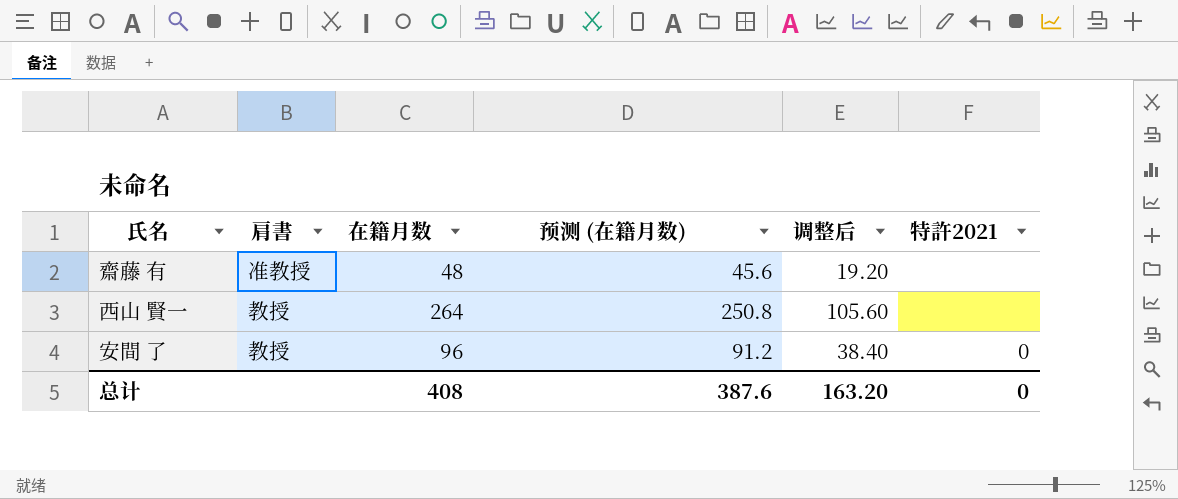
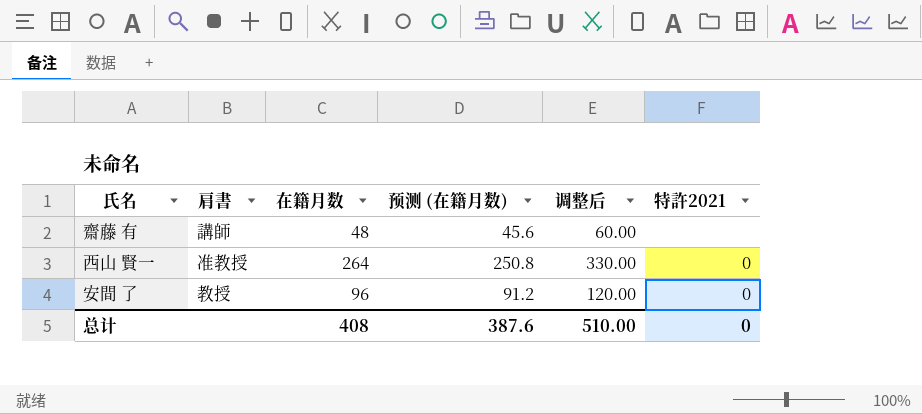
column 调整后 | formula: [在籍月数] * 0.4 -> [在籍月数] * 1.25
齋藤 有 | 肩書: 准教授 -> 講師
西山 賢一 | 肩書: 教授 -> 准教授
西山 賢一 | 特許2021: none -> 0
总计 | 调整后: 163.20 -> 510.00

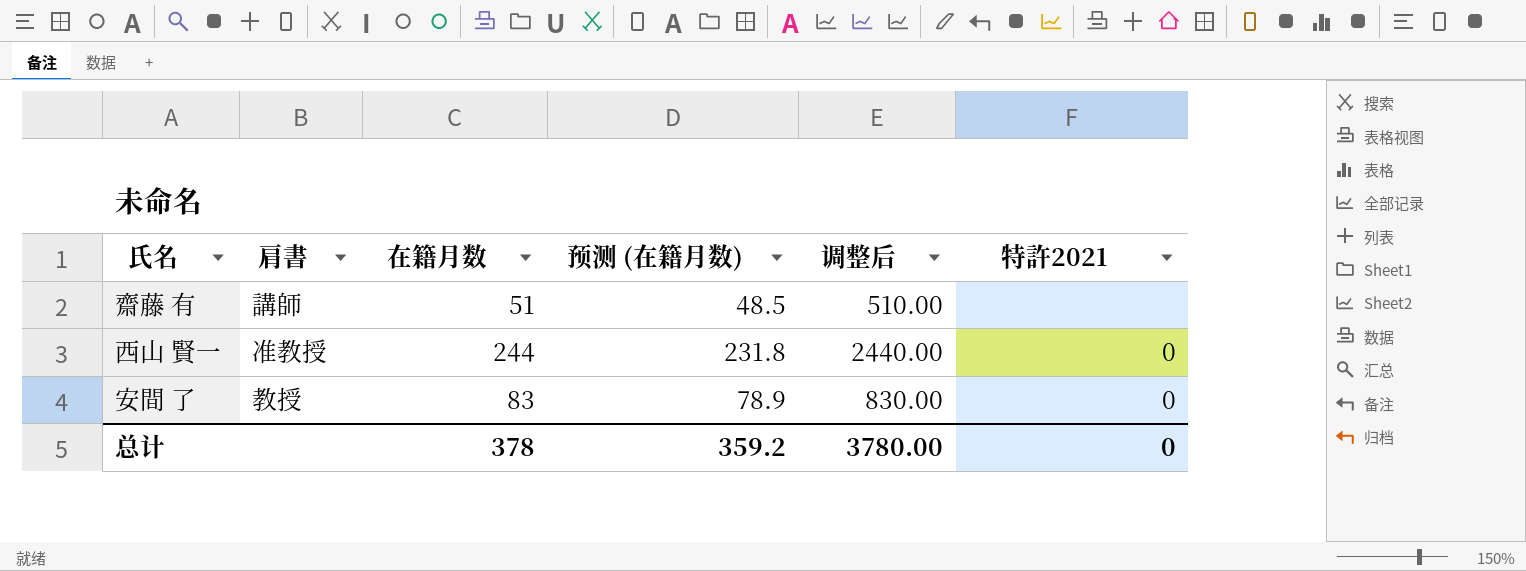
column 调整后 | formula: [在籍月数] * 1.25 -> [在籍月数] * 10
齋藤 有 | 在籍月数: 48 -> 51
齋藤 有 | 预测 (在籍月数): 45.6 -> 48.5
西山 賢一 | 在籍月数: 264 -> 244
西山 賢一 | 预测 (在籍月数): 250.8 -> 231.8
安間 了 | 在籍月数: 96 -> 83
安間 了 | 预测 (在籍月数): 91.2 -> 78.9
总计 | 在籍月数: 408 -> 378
总计 | 预测 (在籍月数): 387.6 -> 359.2
总计 | 调整后: 510.00 -> 3780.00

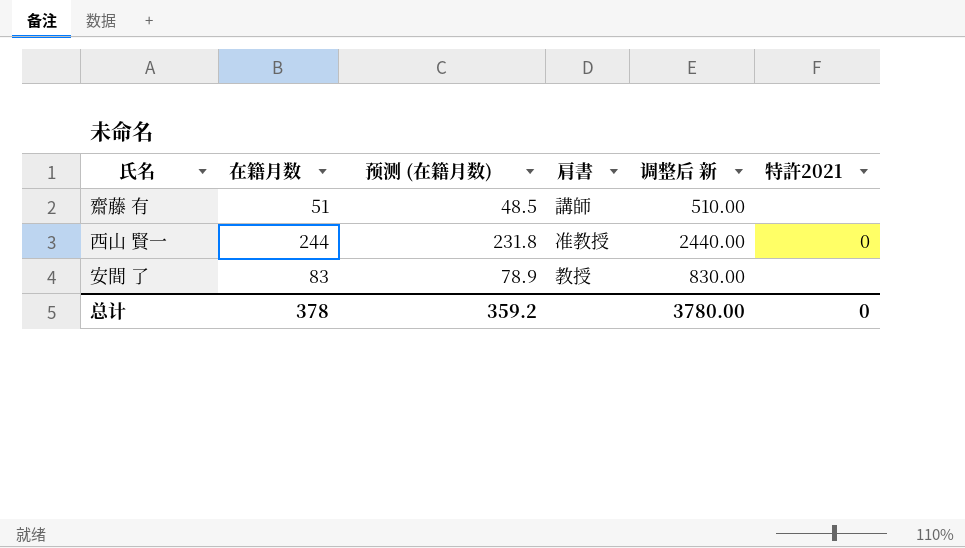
column 肩書 | position: 2 -> 4
column name: 调整后 -> 调整后 新
安間 了 | 特許2021: 0 -> none

